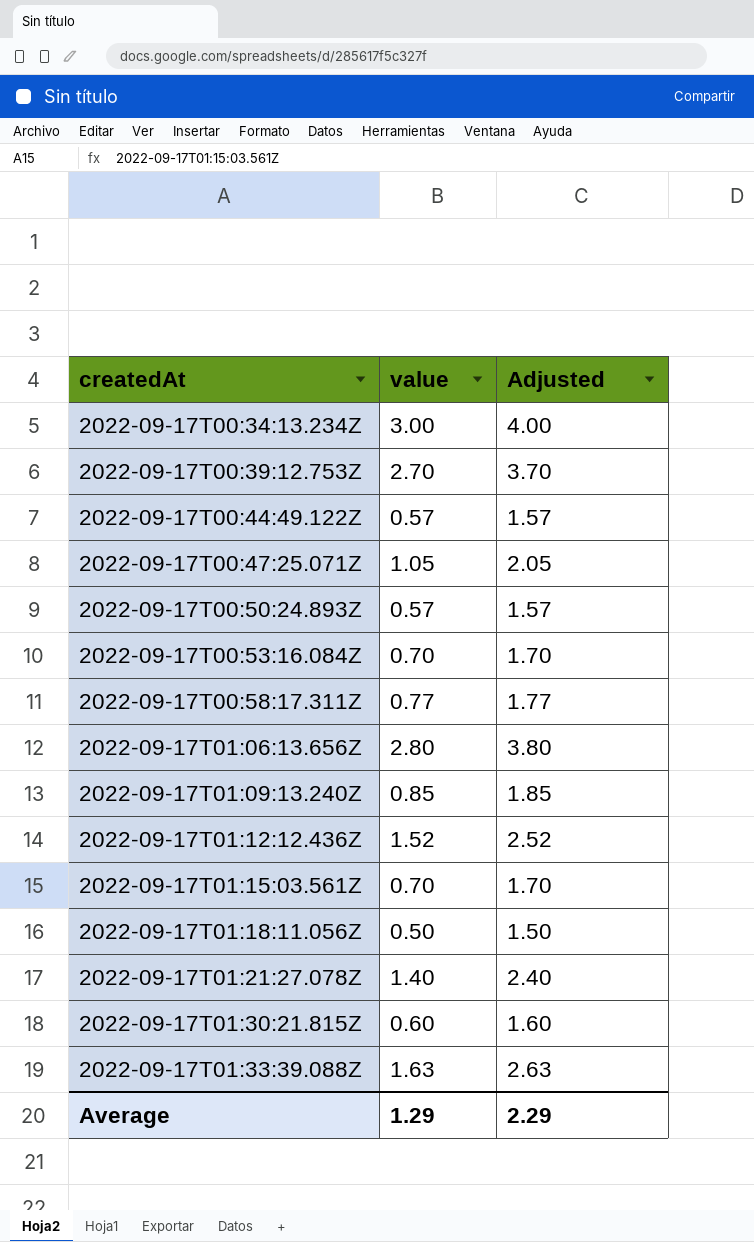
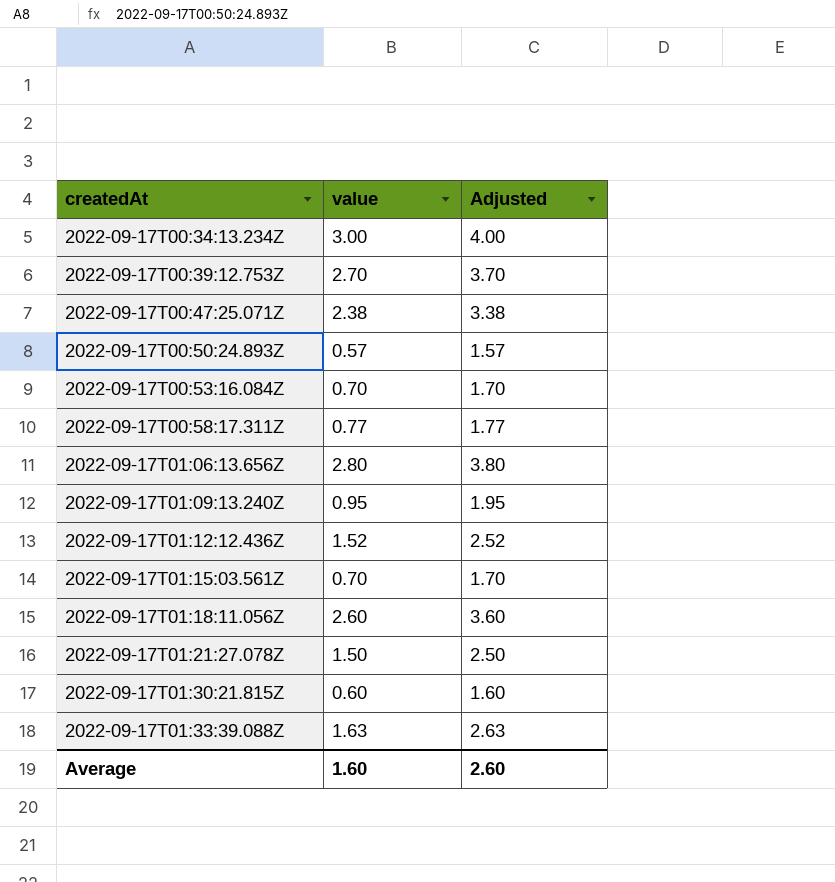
row 2022-09-17T00:44:49.122Z: 0.57 | 1.57 -> none
2022-09-17T00:47:25.071Z | value: 1.05 -> 2.38
2022-09-17T00:47:25.071Z | Adjusted: 2.05 -> 3.38
2022-09-17T01:09:13.240Z | value: 0.85 -> 0.95
2022-09-17T01:09:13.240Z | Adjusted: 1.85 -> 1.95
2022-09-17T01:18:11.056Z | value: 0.50 -> 2.60
2022-09-17T01:18:11.056Z | Adjusted: 1.50 -> 3.60
2022-09-17T01:21:27.078Z | value: 1.40 -> 1.50
2022-09-17T01:21:27.078Z | Adjusted: 2.40 -> 2.50
Average | value: 1.29 -> 1.60
Average | Adjusted: 2.29 -> 2.60

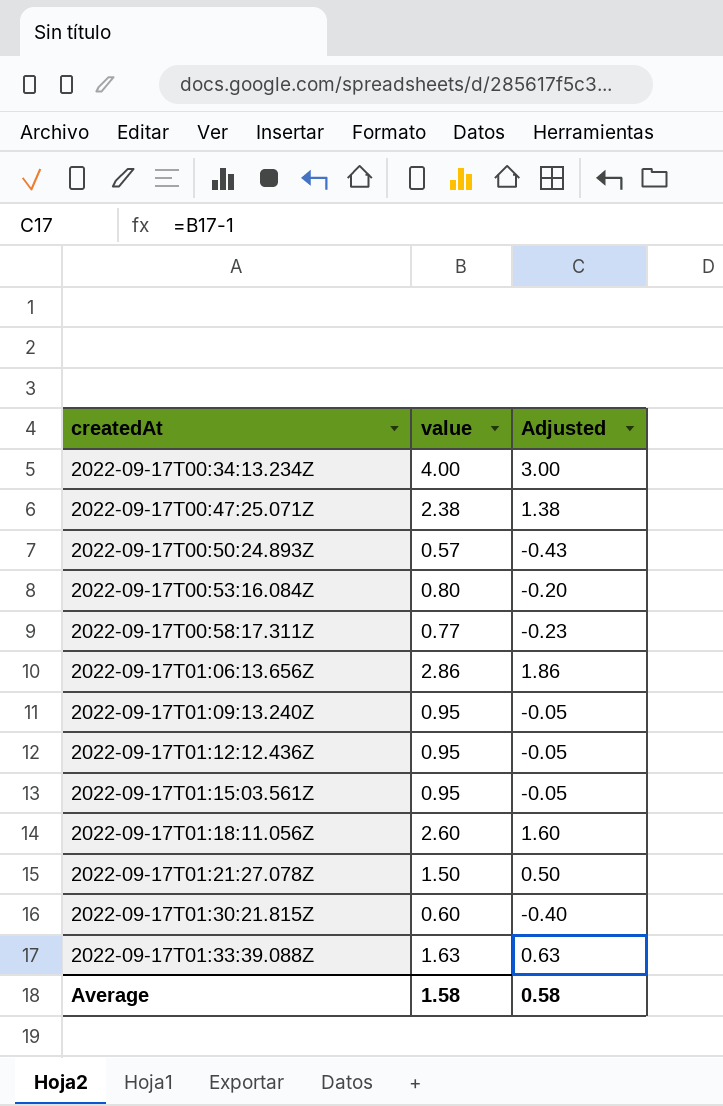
column Adjusted | formula: [value] + 1 -> [value] - 1
row 2022-09-17T00:39:12.753Z: 2.70 | 3.70 -> none
2022-09-17T00:34:13.234Z | value: 3.00 -> 4.00
2022-09-17T00:53:16.084Z | value: 0.70 -> 0.80
2022-09-17T01:06:13.656Z | value: 2.80 -> 2.86
2022-09-17T01:12:12.436Z | value: 1.52 -> 0.95
2022-09-17T01:15:03.561Z | value: 0.70 -> 0.95
Average | value: 1.60 -> 1.58
Average | Adjusted: 2.60 -> 0.58

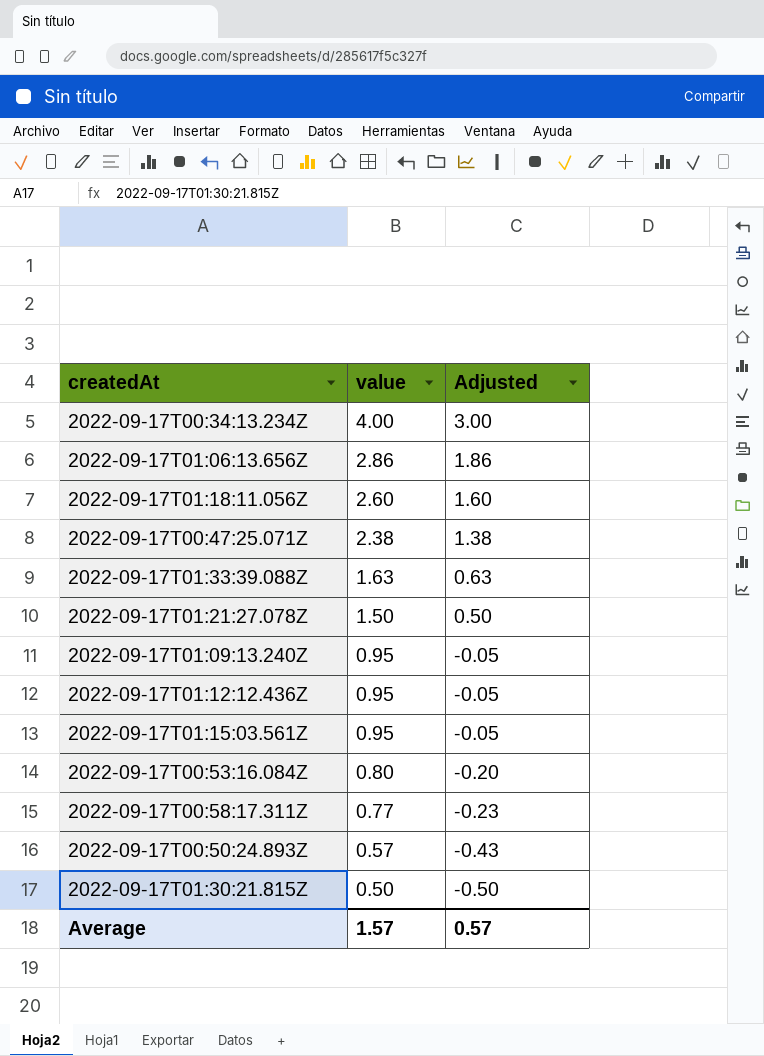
row order: createdAt ascending -> value descending
2022-09-17T01:30:21.815Z | value: 0.60 -> 0.50
2022-09-17T01:30:21.815Z | Adjusted: -0.40 -> -0.50
Average | value: 1.58 -> 1.57
Average | Adjusted: 0.58 -> 0.57

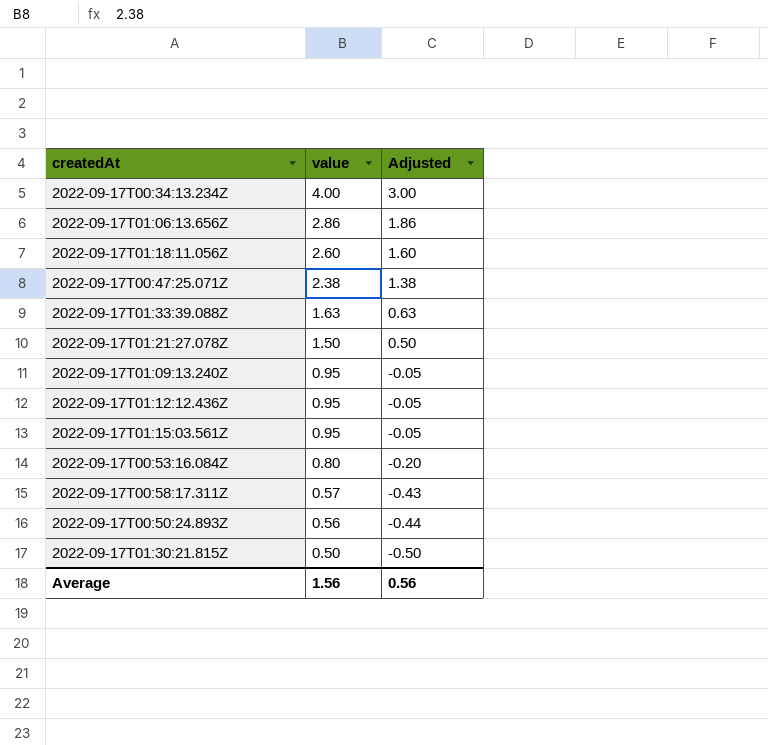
2022-09-17T00:58:17.311Z | value: 0.77 -> 0.57
2022-09-17T00:58:17.311Z | Adjusted: -0.23 -> -0.43
2022-09-17T00:50:24.893Z | value: 0.57 -> 0.56
2022-09-17T00:50:24.893Z | Adjusted: -0.43 -> -0.44
Average | value: 1.57 -> 1.56
Average | Adjusted: 0.57 -> 0.56

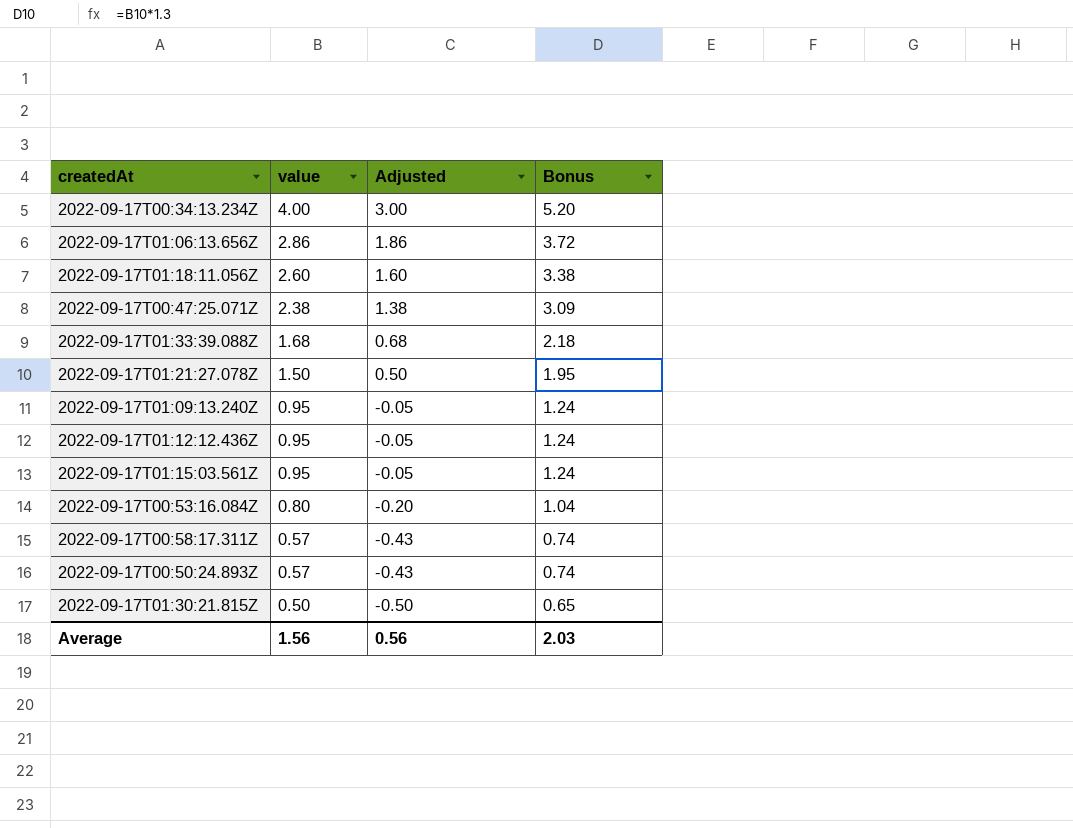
column Bonus | formula: none -> [value] * 1.3
2022-09-17T01:33:39.088Z | value: 1.63 -> 1.68
2022-09-17T01:33:39.088Z | Adjusted: 0.63 -> 0.68
2022-09-17T00:50:24.893Z | value: 0.56 -> 0.57
2022-09-17T00:50:24.893Z | Adjusted: -0.44 -> -0.43

